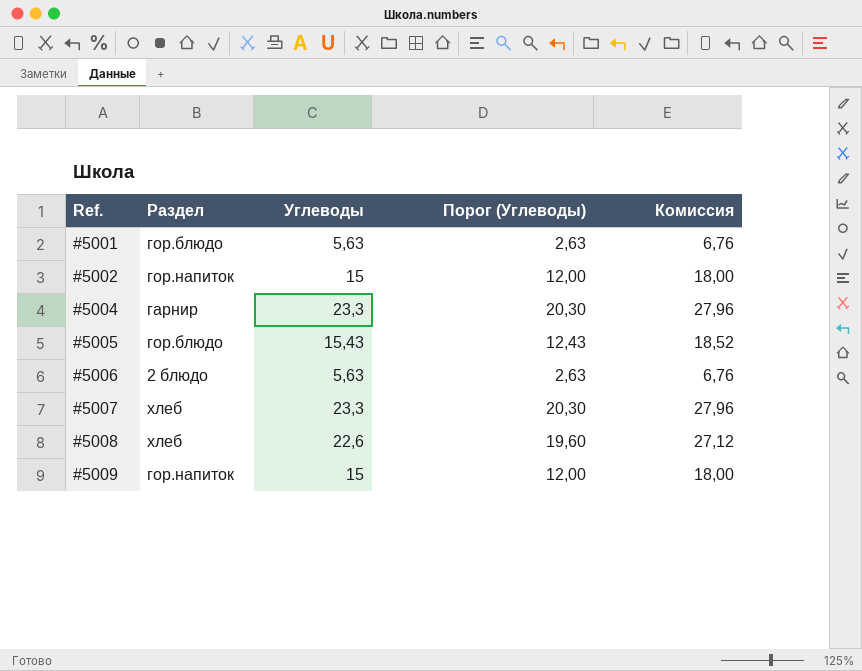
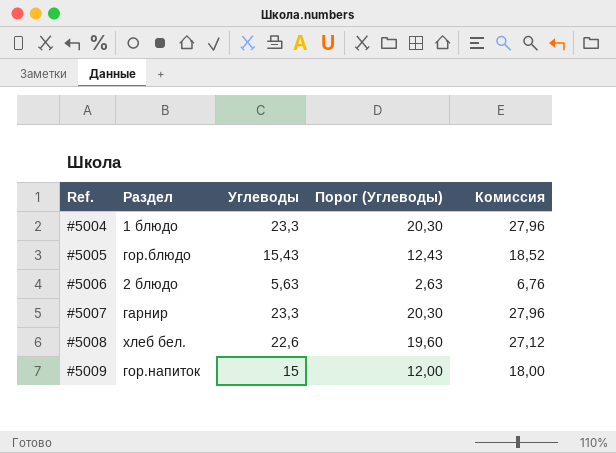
row #5001: гор.блюдо | 5,63 | 2,63 | 6,76 -> none
row #5002: гор.напиток | 15 | 12,00 | 18,00 -> none
#5004 | Раздел: гарнир -> 1 блюдо
#5007 | Раздел: хлеб -> гарнир
#5008 | Раздел: хлеб -> хлеб бел.

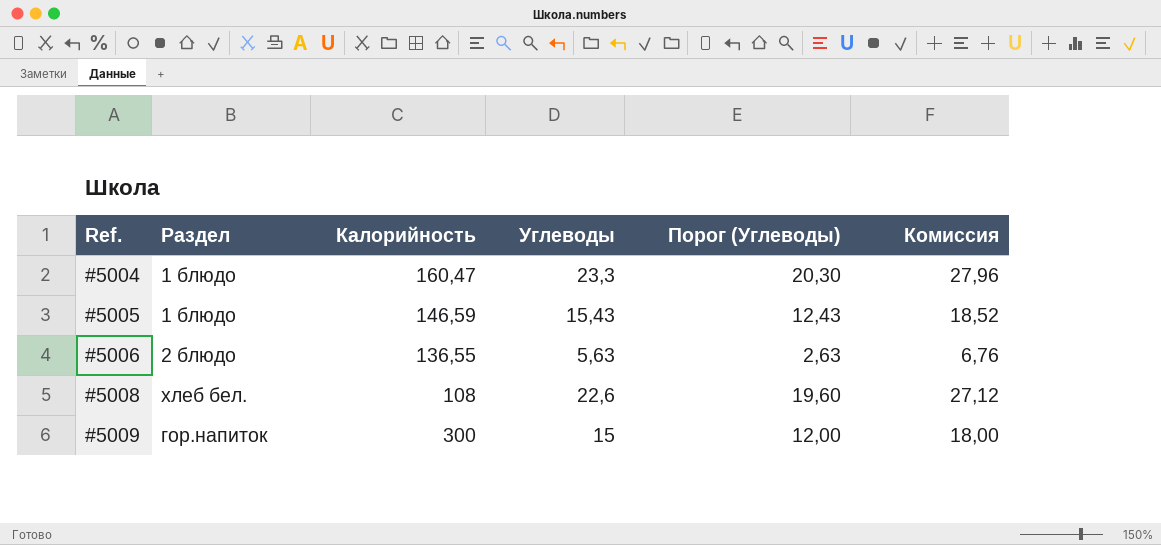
column Калорийность | position: none -> 3
row #5007: гарнир | 23,3 | 20,30 | 27,96 -> none
#5005 | Раздел: гор.блюдо -> 1 блюдо

